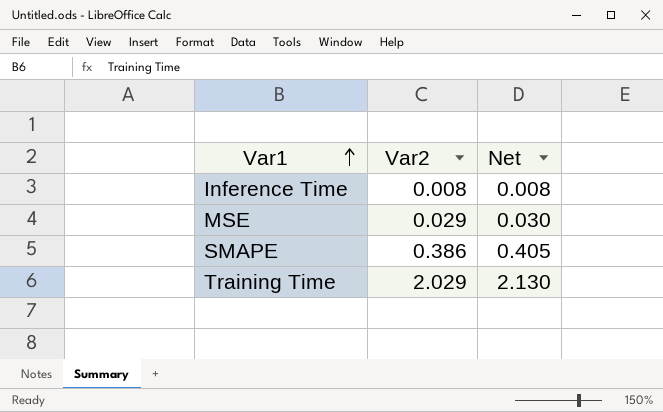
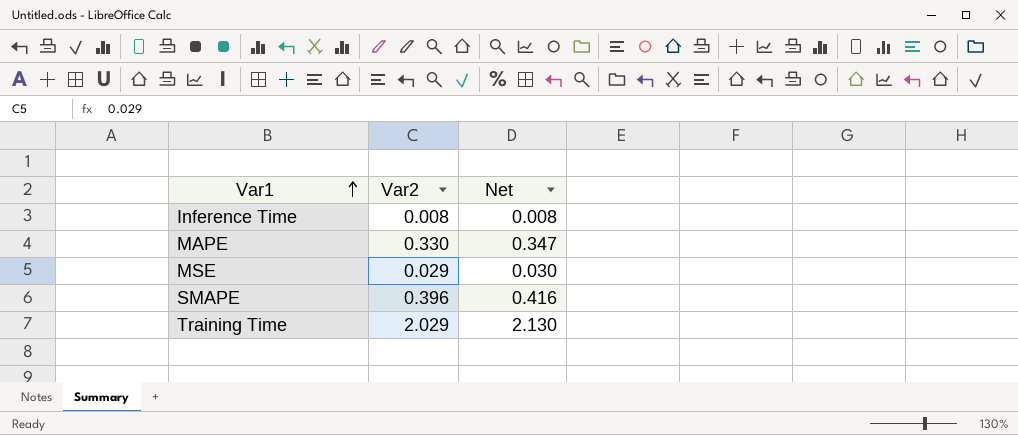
row MAPE: none -> 0.330 | 0.347
SMAPE | Var2: 0.386 -> 0.396
SMAPE | Net: 0.405 -> 0.416

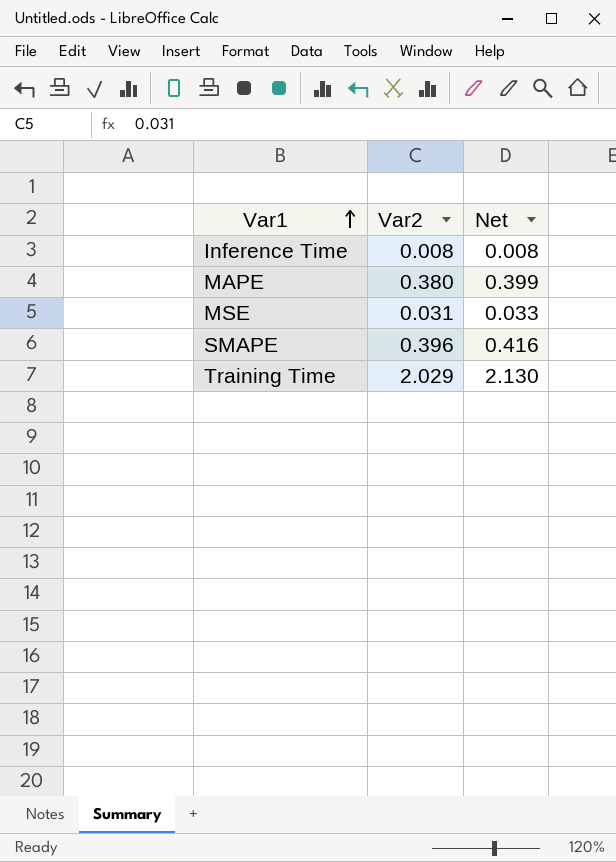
MAPE | Var2: 0.330 -> 0.380
MAPE | Net: 0.347 -> 0.399
MSE | Var2: 0.029 -> 0.031
MSE | Net: 0.030 -> 0.033

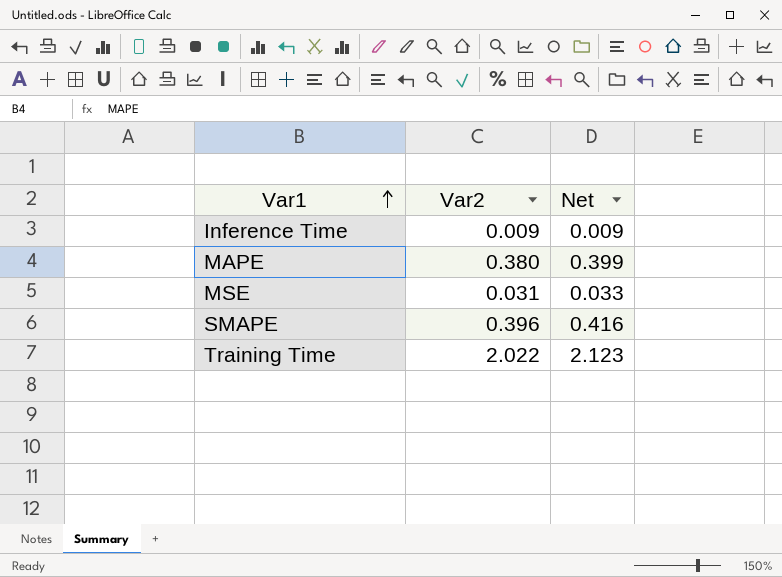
Inference Time | Var2: 0.008 -> 0.009
Inference Time | Net: 0.008 -> 0.009
Training Time | Var2: 2.029 -> 2.022
Training Time | Net: 2.130 -> 2.123

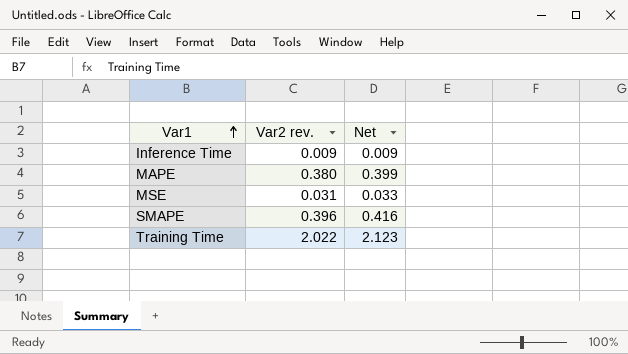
column name: Var2 -> Var2 rev.

